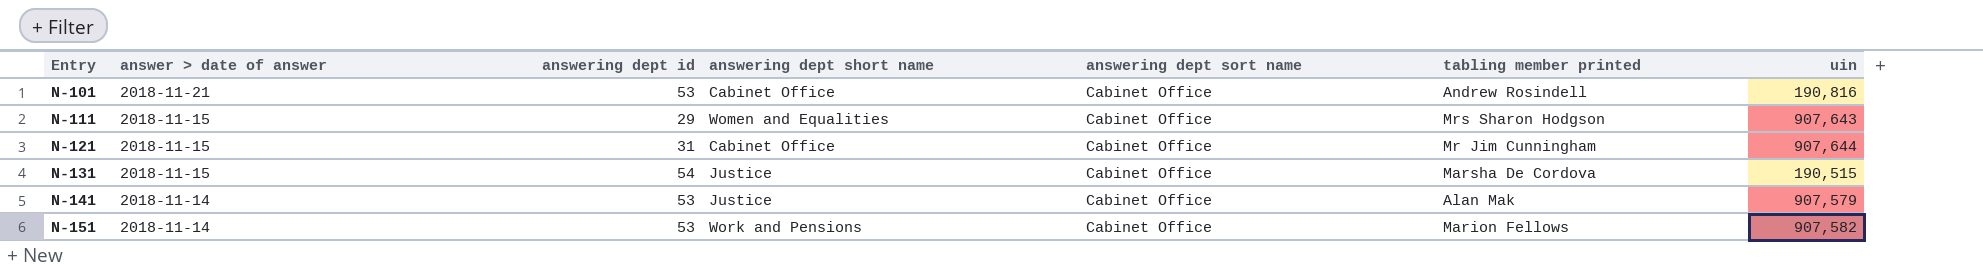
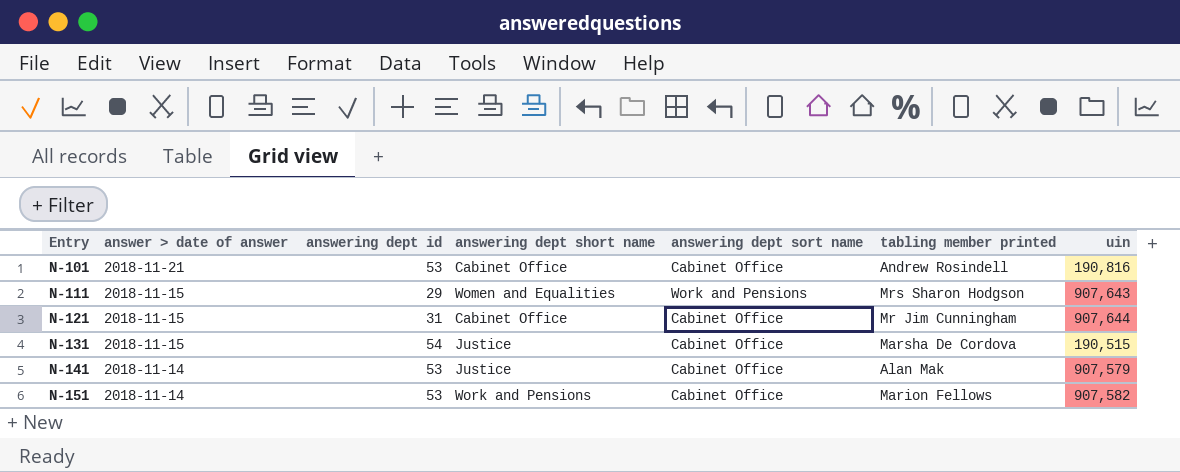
N-111 | answering dept sort name: Cabinet Office -> Work and Pensions

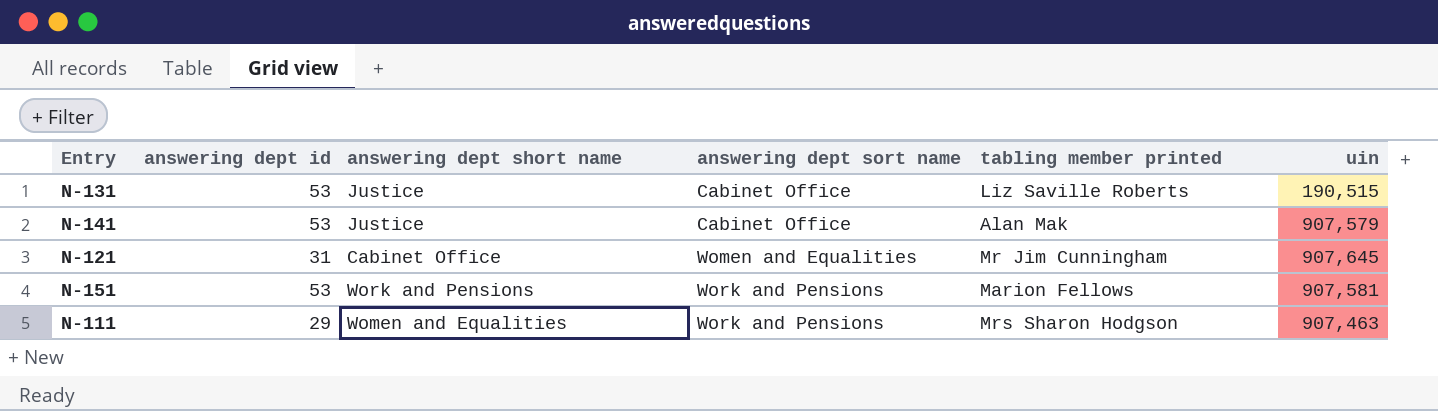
row order: Entry ascending -> answering dept sort name ascending
column answer > date of answer | position: 2 -> none
row N-101: 2018-11-21 | 53 | Cabinet Office | Cabinet Office | Andrew Rosindell | 190,816 -> none
N-131 | answering dept id: 54 -> 53
N-131 | tabling member printed: Marsha De Cordova -> Liz Saville Roberts
N-121 | answering dept sort name: Cabinet Office -> Women and Equalities
N-121 | uin: 907,644 -> 907,645
N-151 | answering dept sort name: Cabinet Office -> Work and Pensions
N-151 | uin: 907,582 -> 907,581
N-111 | uin: 907,643 -> 907,463

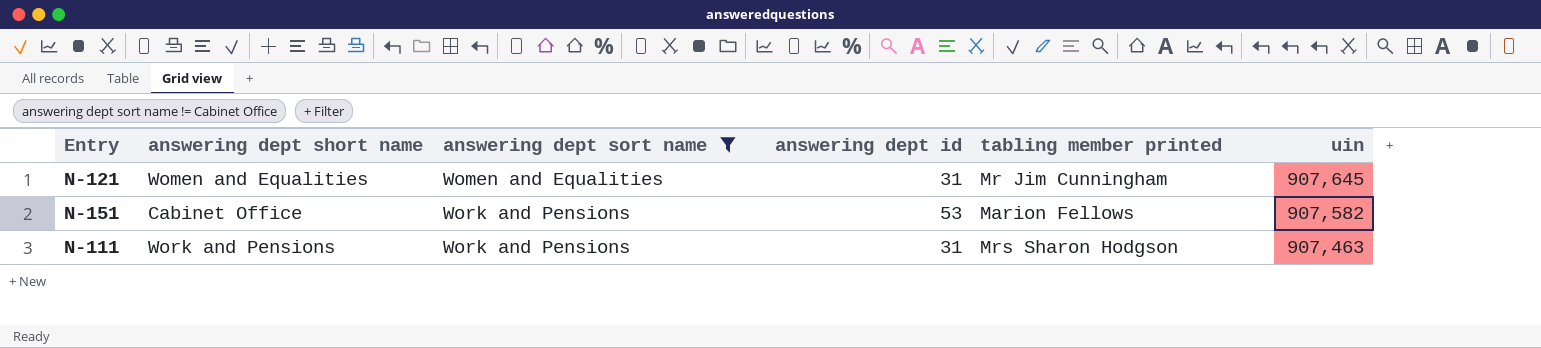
filter: none -> answering dept sort name != Cabinet Office
column answering dept id | position: 2 -> 4
N-121 | answering dept short name: Cabinet Office -> Women and Equalities
N-151 | answering dept short name: Work and Pensions -> Cabinet Office
N-151 | uin: 907,581 -> 907,582
N-111 | answering dept short name: Women and Equalities -> Work and Pensions
N-111 | answering dept id: 29 -> 31

